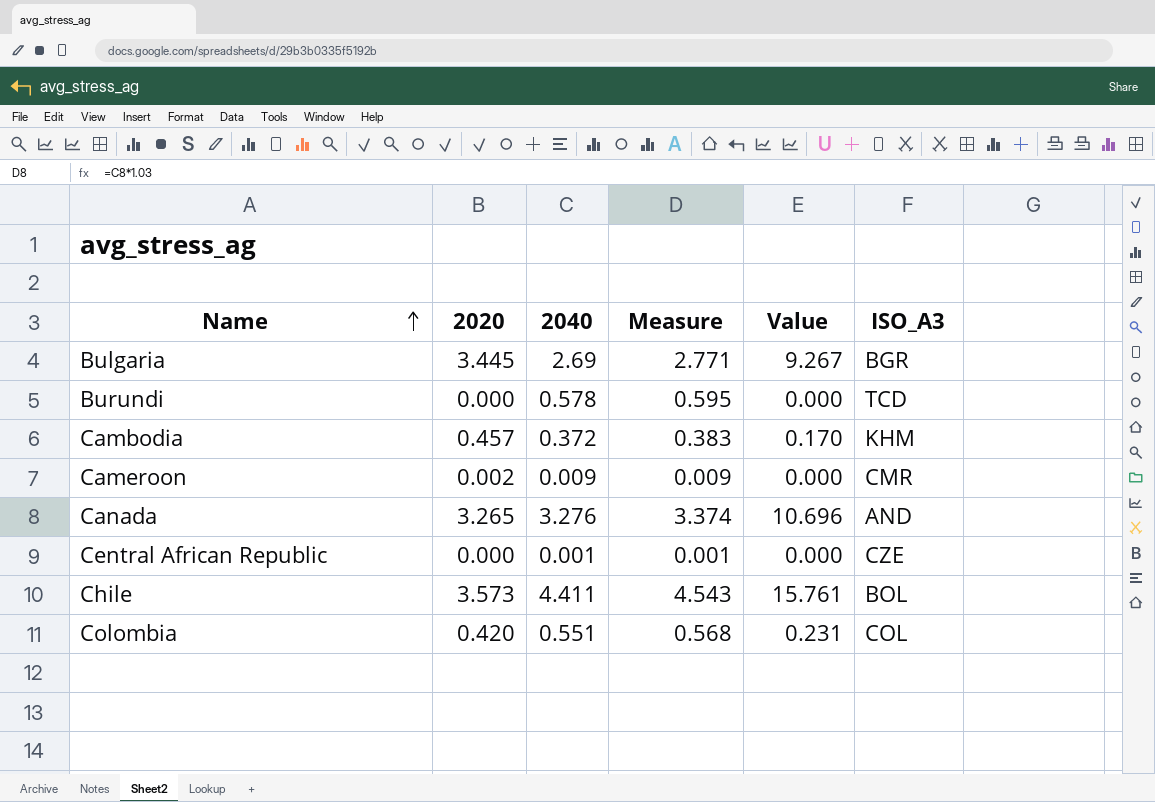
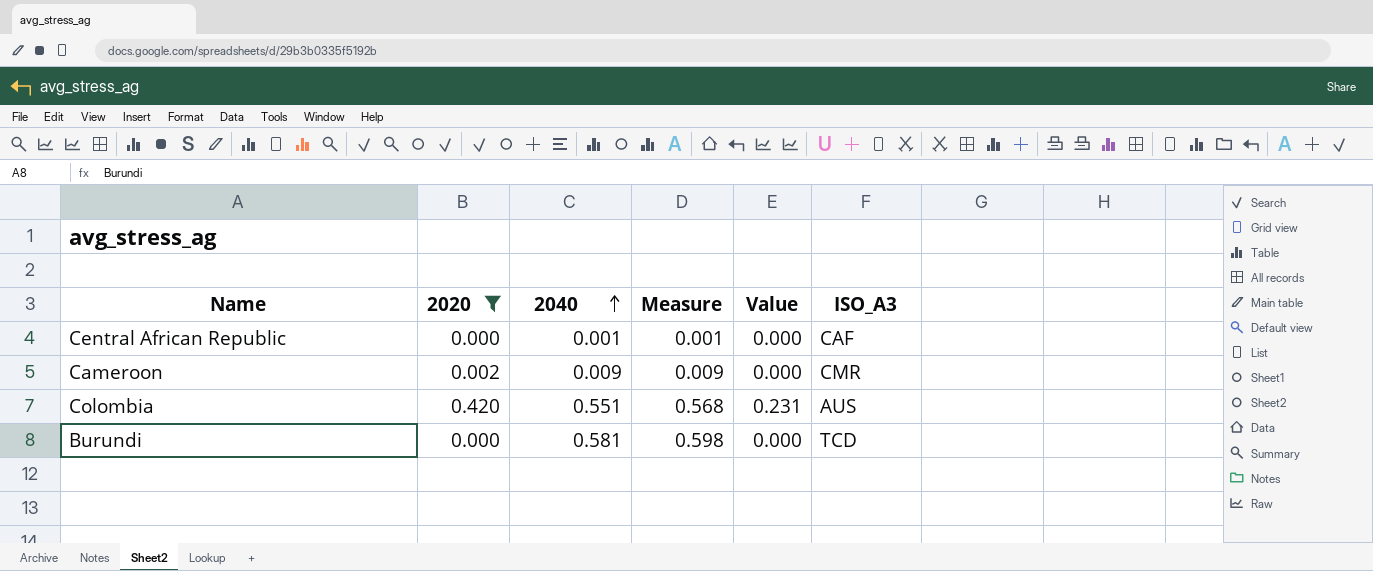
filter: none -> 2020 <= 0.420
row order: Name ascending -> 2040 ascending
Central African Republic | ISO_A3: CZE -> CAF
Colombia | ISO_A3: COL -> AUS
Burundi | 2040: 0.578 -> 0.581
Burundi | Measure: 0.595 -> 0.598

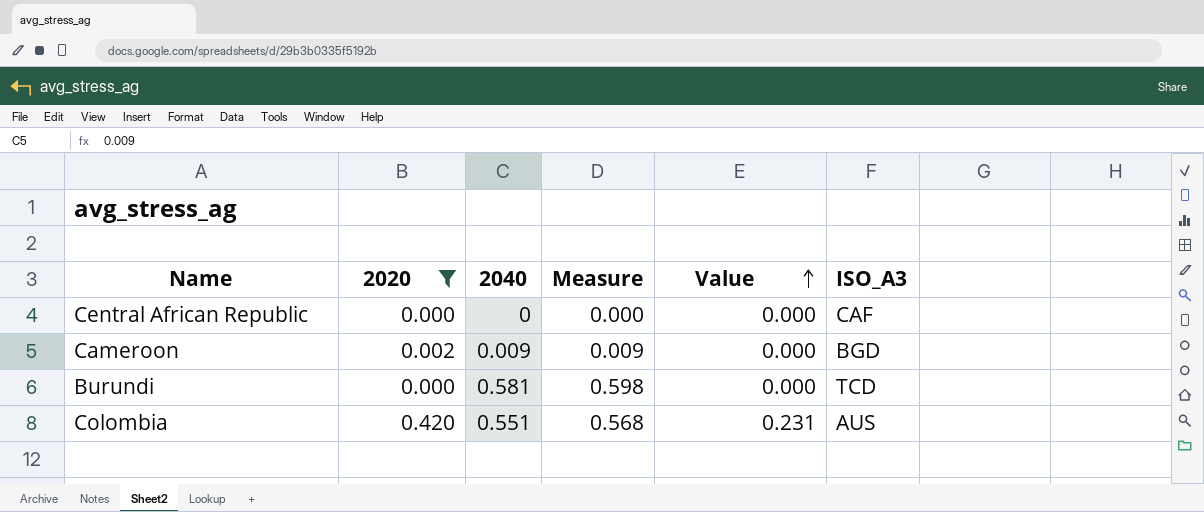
row order: 2040 ascending -> Value ascending
Central African Republic | 2040: 0.001 -> 0
Central African Republic | Measure: 0.001 -> 0.000
Cameroon | ISO_A3: CMR -> BGD

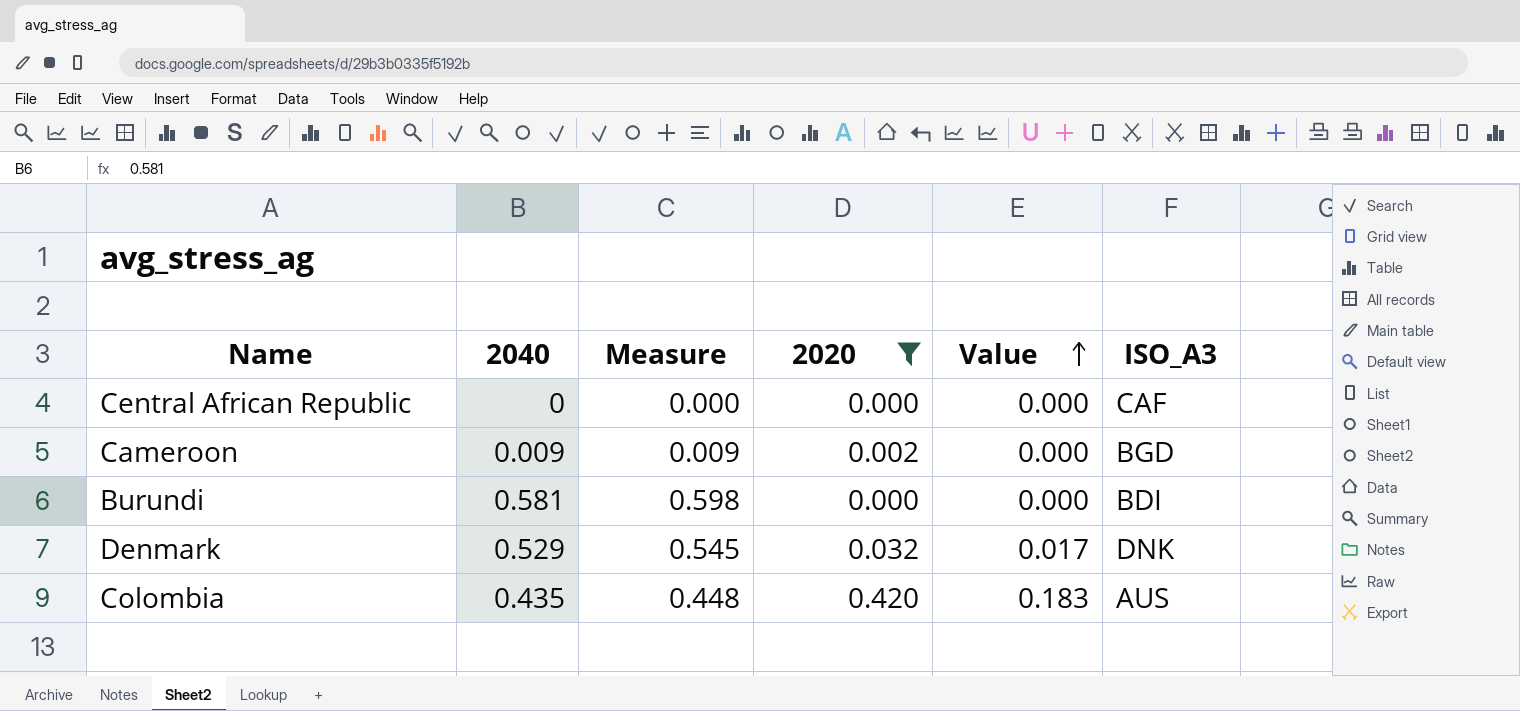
column 2020 | position: 2 -> 4
Burundi | ISO_A3: TCD -> BDI
row Denmark: none -> 0.529 | 0.545 | 0.032 | 0.017 | DNK
Colombia | 2040: 0.551 -> 0.435
Colombia | Measure: 0.568 -> 0.448
Colombia | Value: 0.231 -> 0.183

